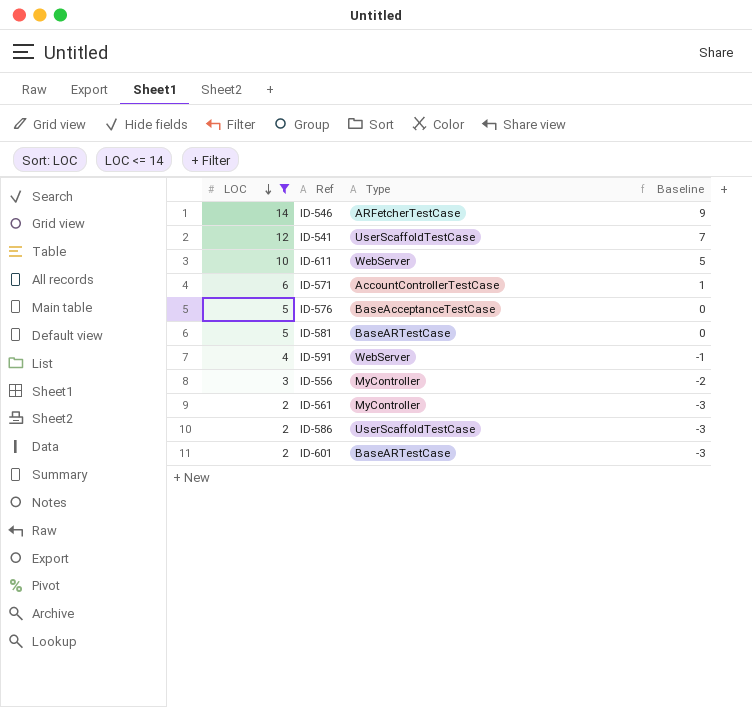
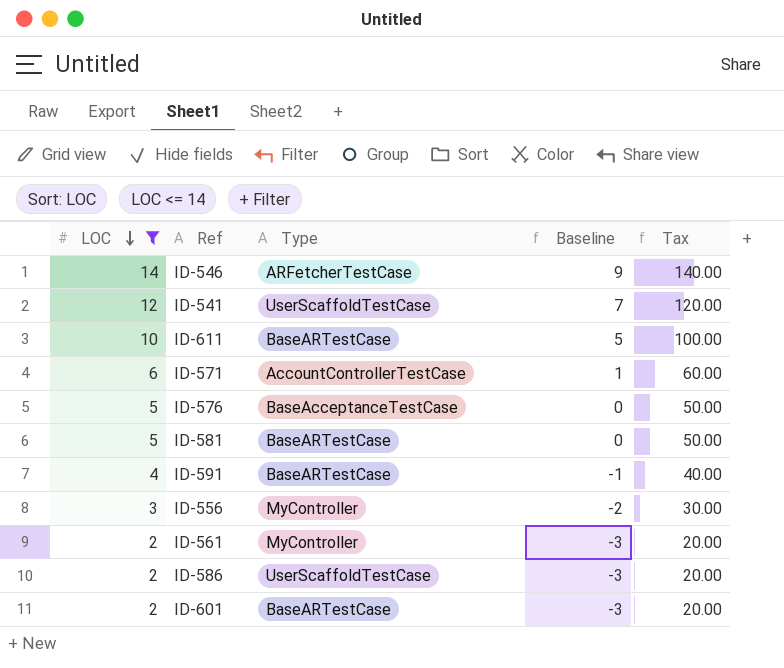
column Tax | formula: none -> [LOC] * 10
ID-611 | Type: WebServer -> BaseARTestCase
ID-591 | Type: WebServer -> BaseARTestCase

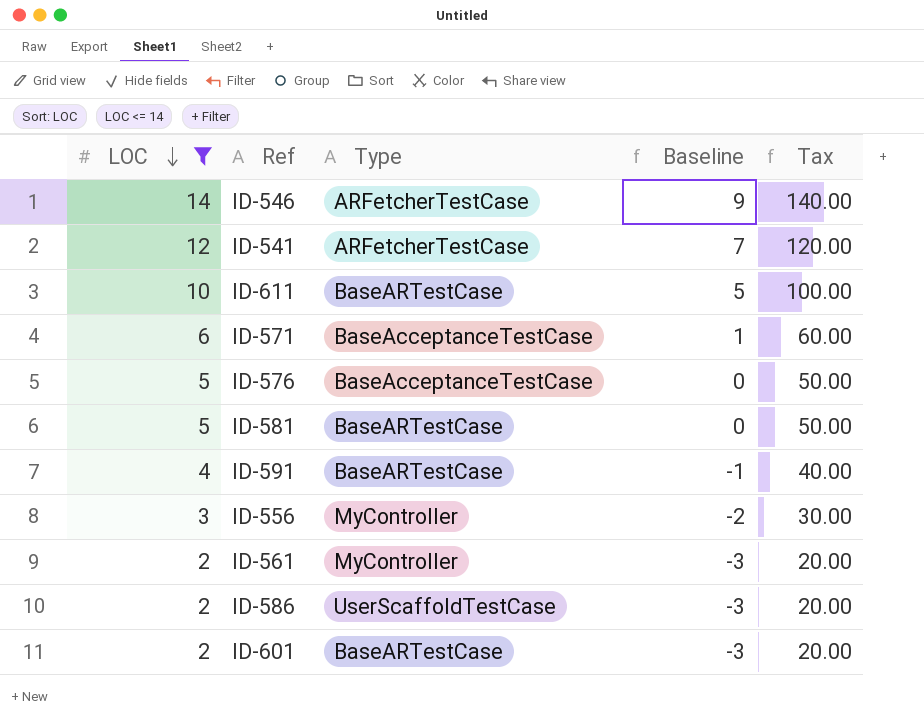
ID-541 | Type: UserScaffoldTestCase -> ARFetcherTestCase
ID-571 | Type: AccountControllerTestCase -> BaseAcceptanceTestCase

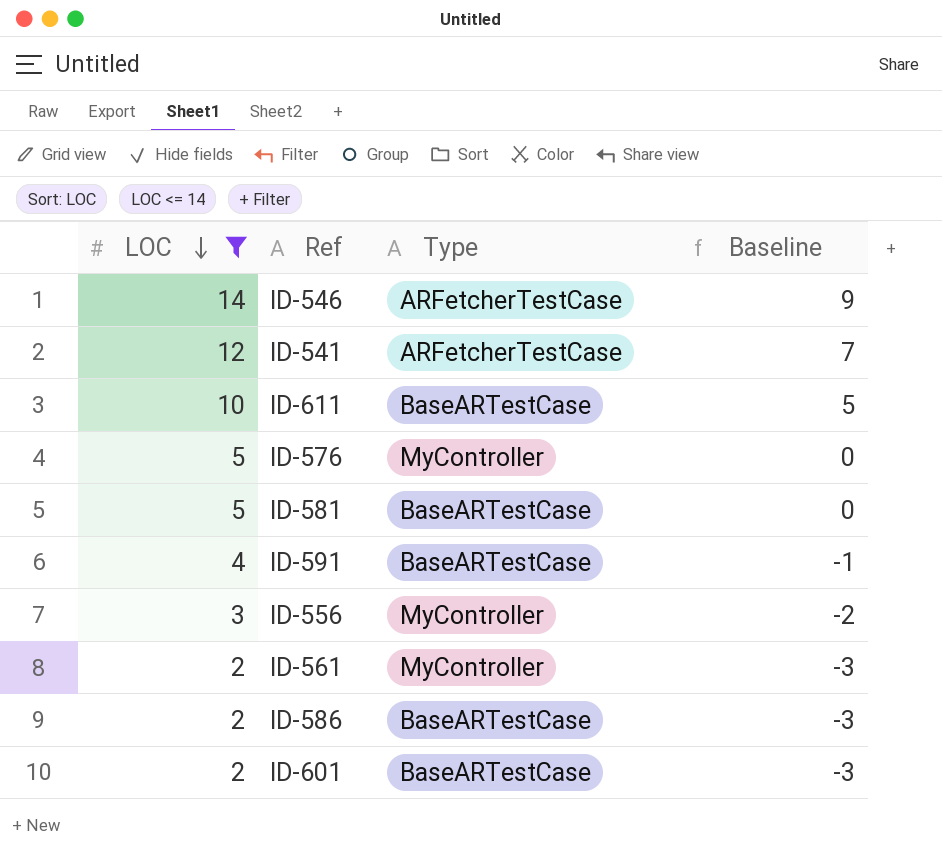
column Tax | formula: [LOC] * 10 -> none
row ID-571: 6 | BaseAcceptanceTestCase | 1 | 60.00 -> none
ID-576 | Type: BaseAcceptanceTestCase -> MyController
ID-586 | Type: UserScaffoldTestCase -> BaseARTestCase

